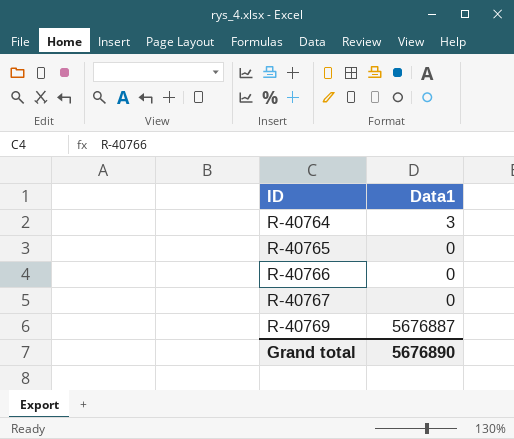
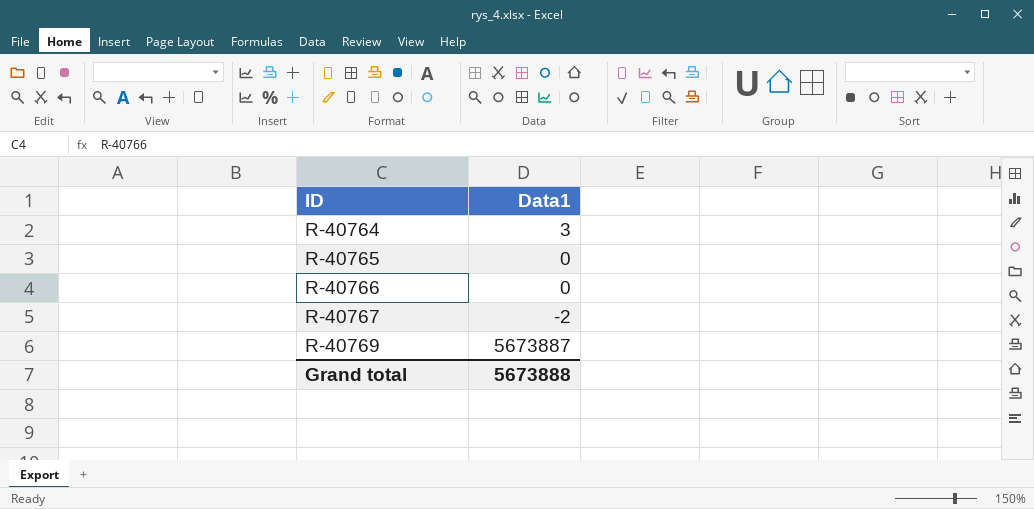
R-40767 | Data1: 0 -> -2
R-40769 | Data1: 5676887 -> 5673887
Grand total | Data1: 5676890 -> 5673888

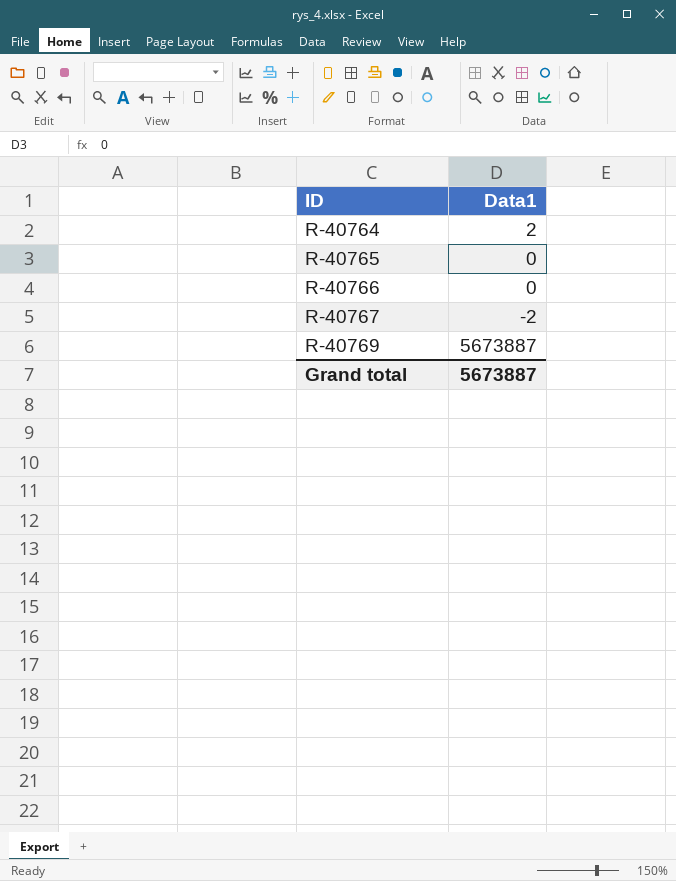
R-40764 | Data1: 3 -> 2
Grand total | Data1: 5673888 -> 5673887

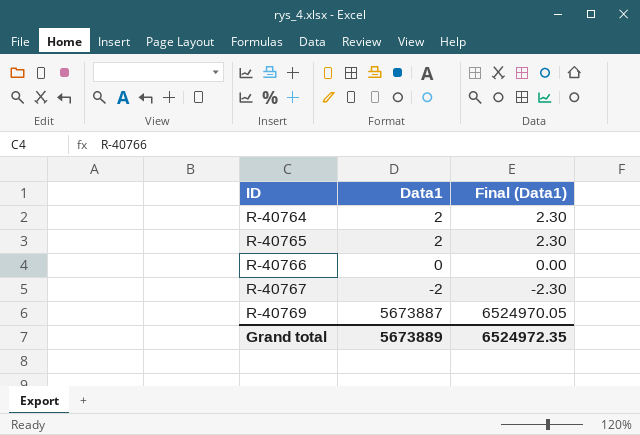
column Final (Data1) | formula: none -> [Data1] * 1.15
R-40765 | Data1: 0 -> 2
Grand total | Data1: 5673887 -> 5673889

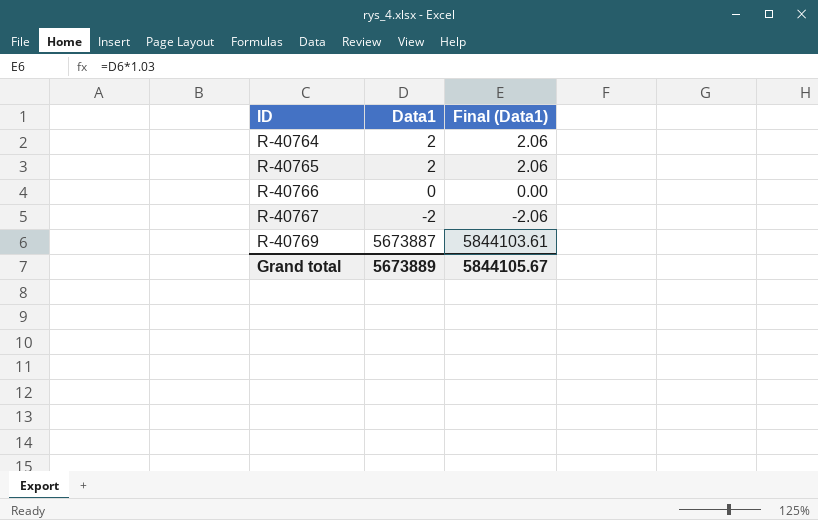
column Final (Data1) | formula: [Data1] * 1.15 -> [Data1] * 1.03
Grand total | Final (Data1): 6524972.35 -> 5844105.67

